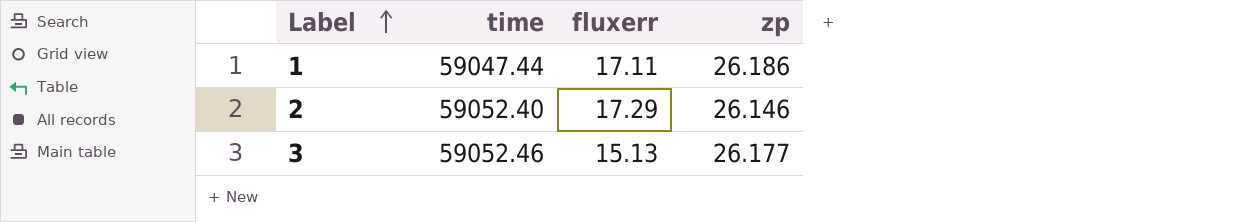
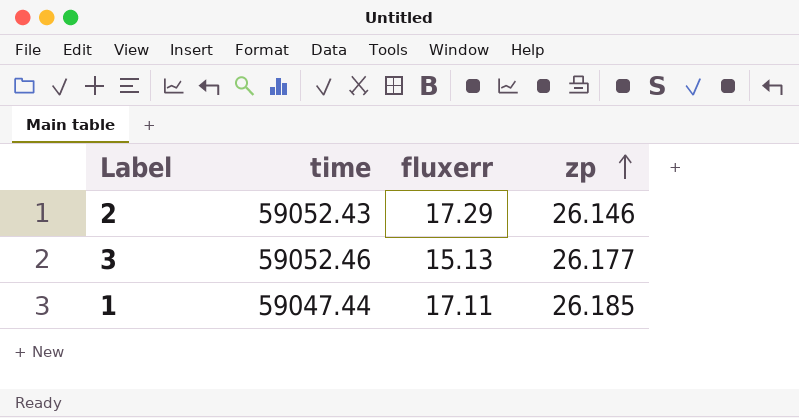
row order: Label ascending -> zp ascending
2 | time: 59052.40 -> 59052.43
1 | zp: 26.186 -> 26.185

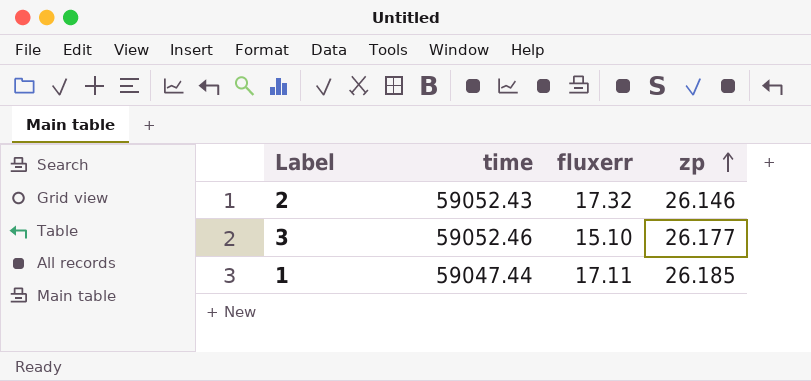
2 | fluxerr: 17.29 -> 17.32
3 | fluxerr: 15.13 -> 15.10

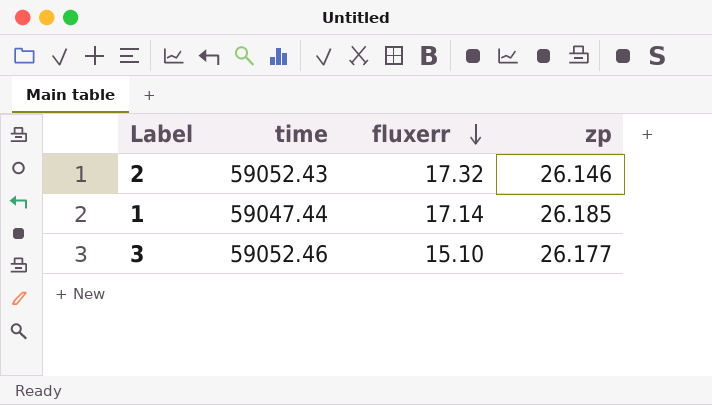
row order: zp ascending -> fluxerr descending
1 | fluxerr: 17.11 -> 17.14

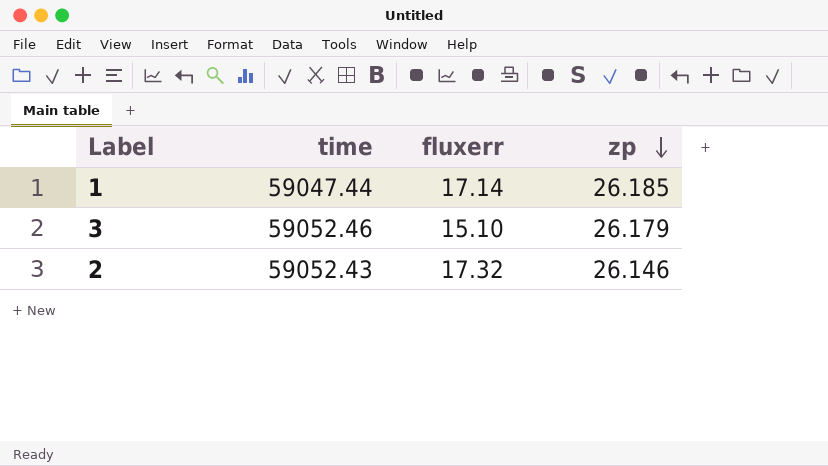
row order: fluxerr descending -> zp descending
3 | zp: 26.177 -> 26.179

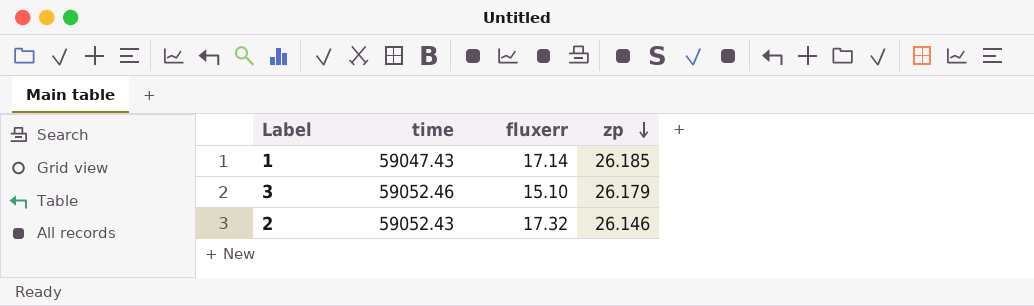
1 | time: 59047.44 -> 59047.43

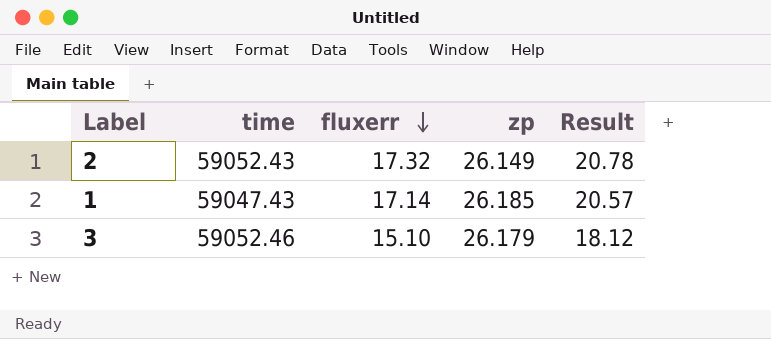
row order: zp descending -> fluxerr descending
column Result | formula: none -> [fluxerr] * 1.2
2 | zp: 26.146 -> 26.149

